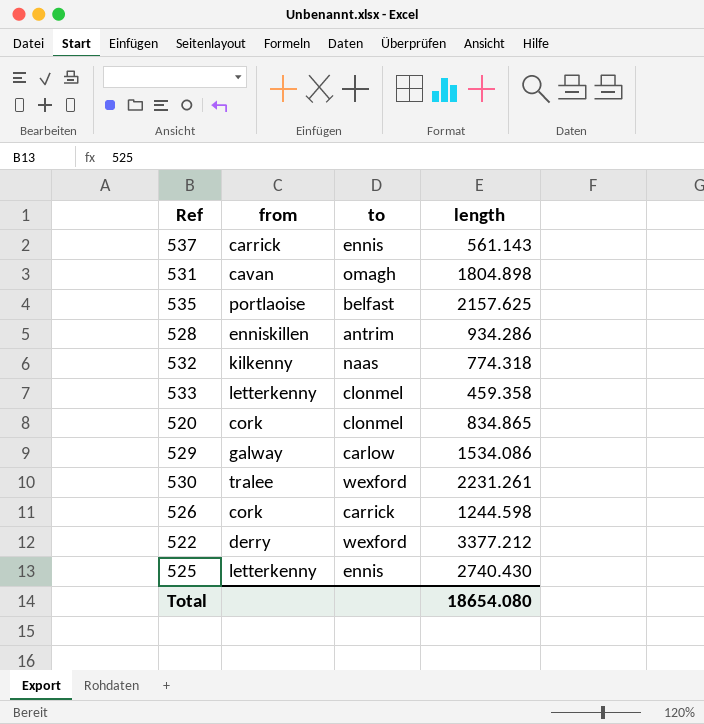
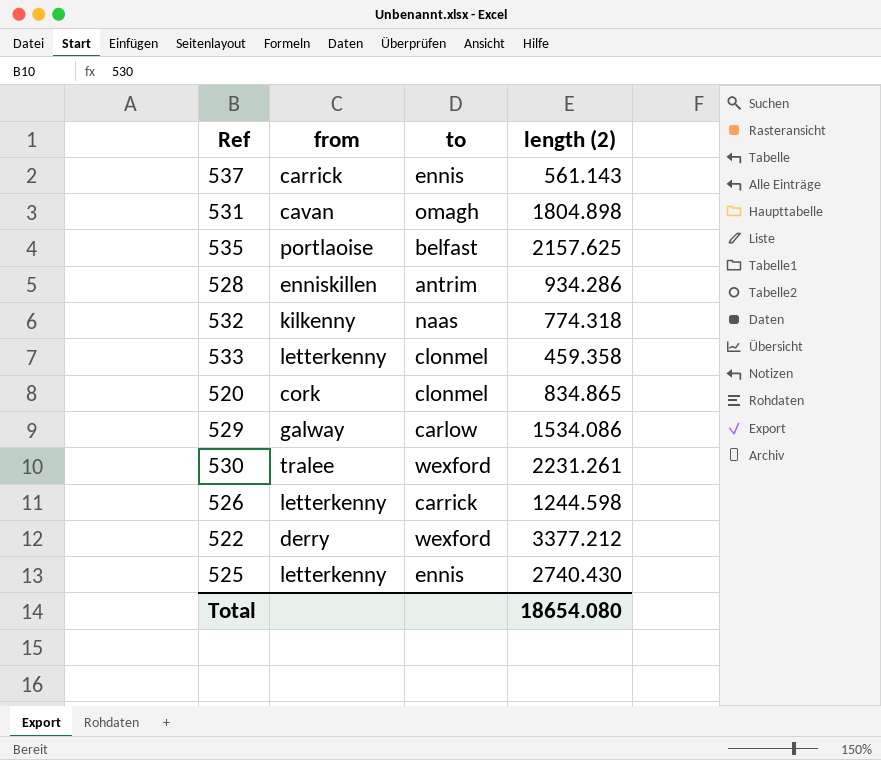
column name: length -> length (2)
526 | from: cork -> letterkenny

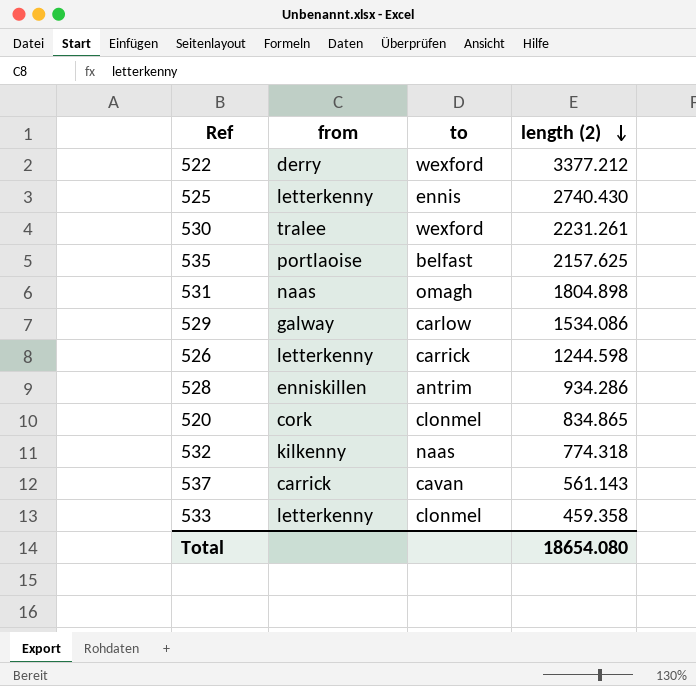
row order: none -> length (2) descending
531 | from: cavan -> naas
537 | to: ennis -> cavan

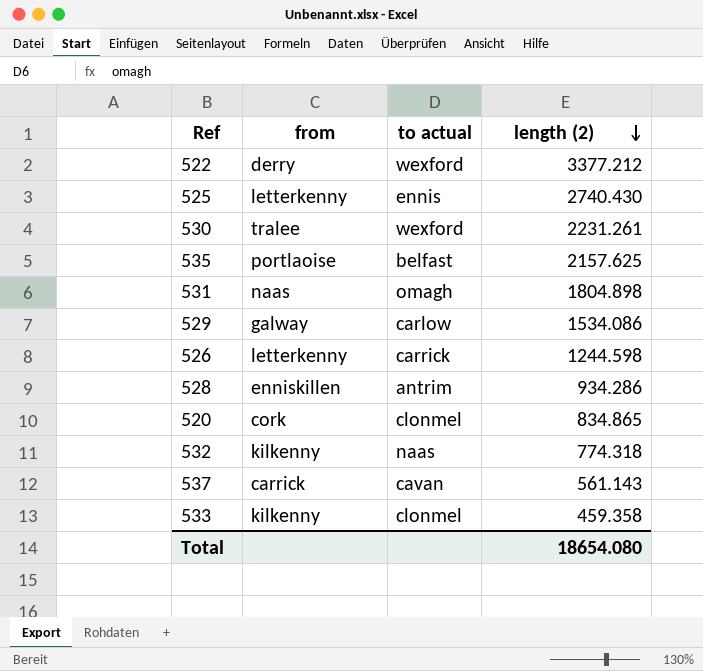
column name: to -> to actual
533 | from: letterkenny -> kilkenny

